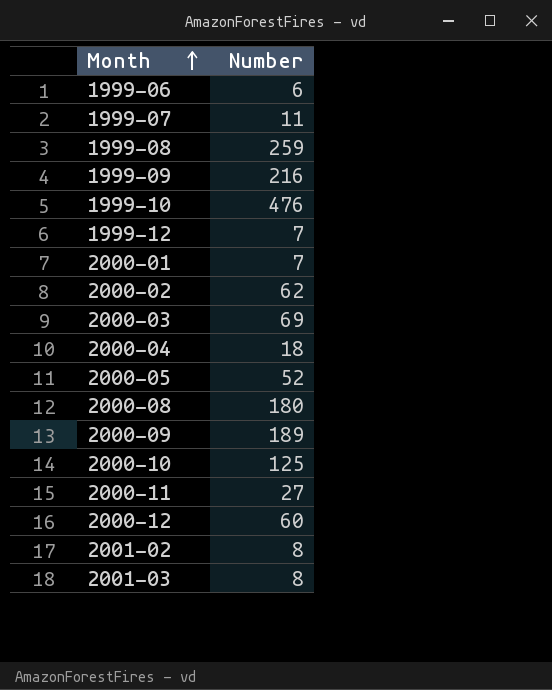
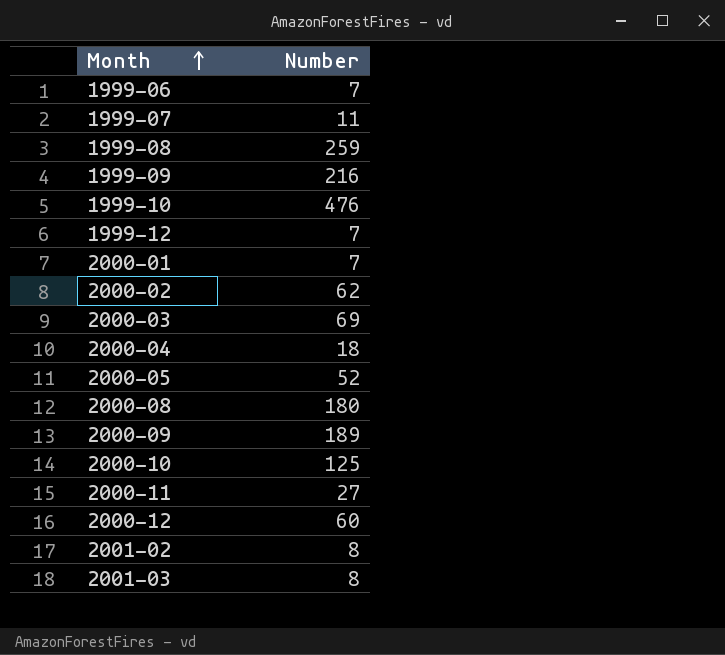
1999-06 | Number: 6 -> 7

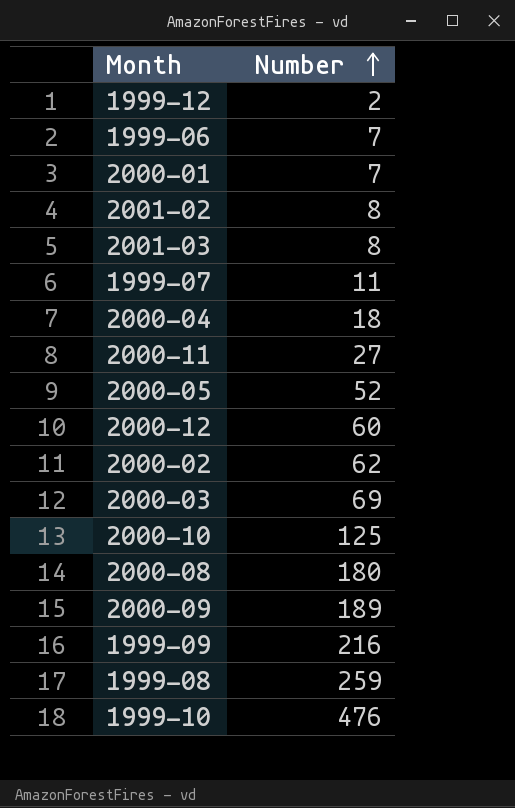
row order: Month ascending -> Number ascending
1999-12 | Number: 7 -> 2

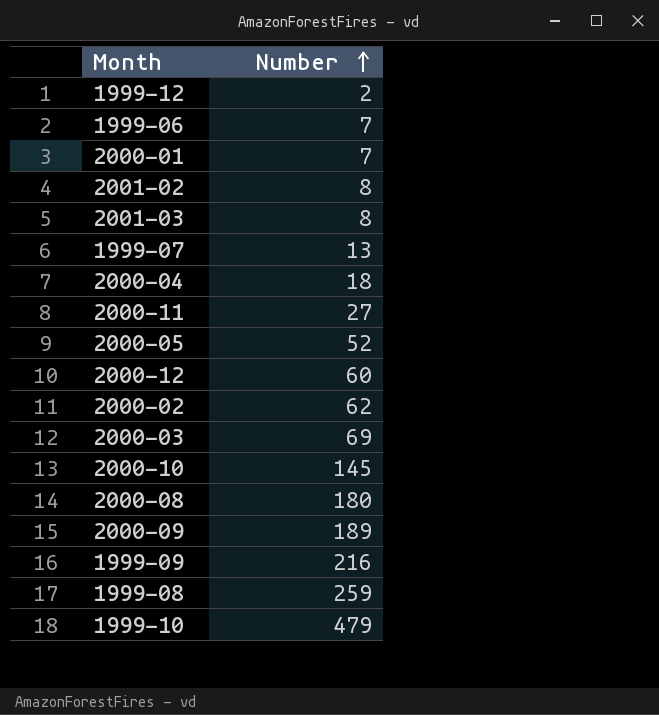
1999-07 | Number: 11 -> 13
2000-10 | Number: 125 -> 145
1999-10 | Number: 476 -> 479

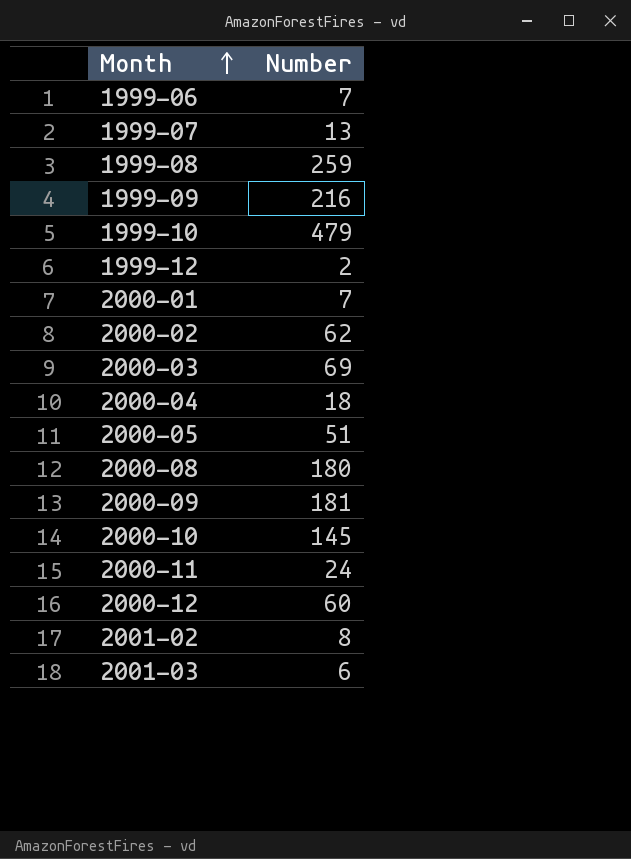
row order: Number ascending -> Month ascending
2000-05 | Number: 52 -> 51
2000-09 | Number: 189 -> 181
2000-11 | Number: 27 -> 24
2001-03 | Number: 8 -> 6

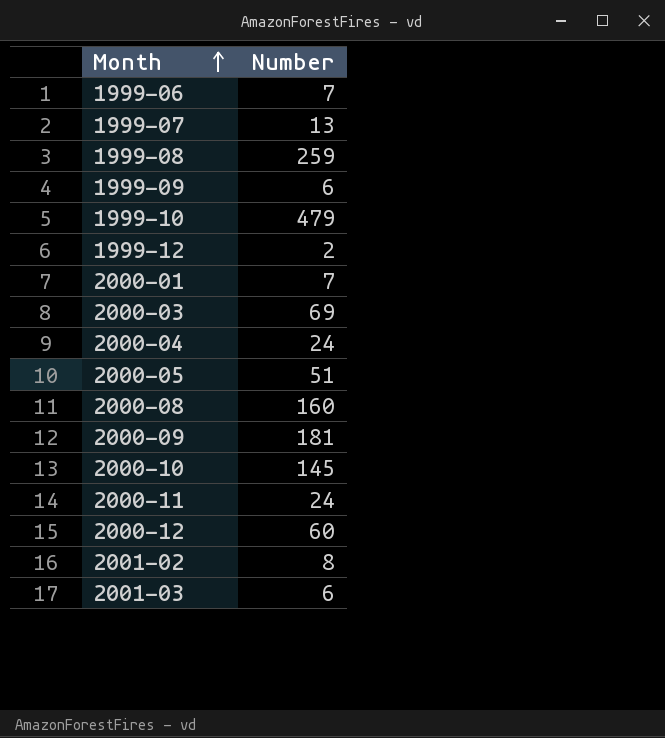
row 2000-02: 62 -> none
1999-09 | Number: 216 -> 6
2000-04 | Number: 18 -> 24
2000-08 | Number: 180 -> 160

